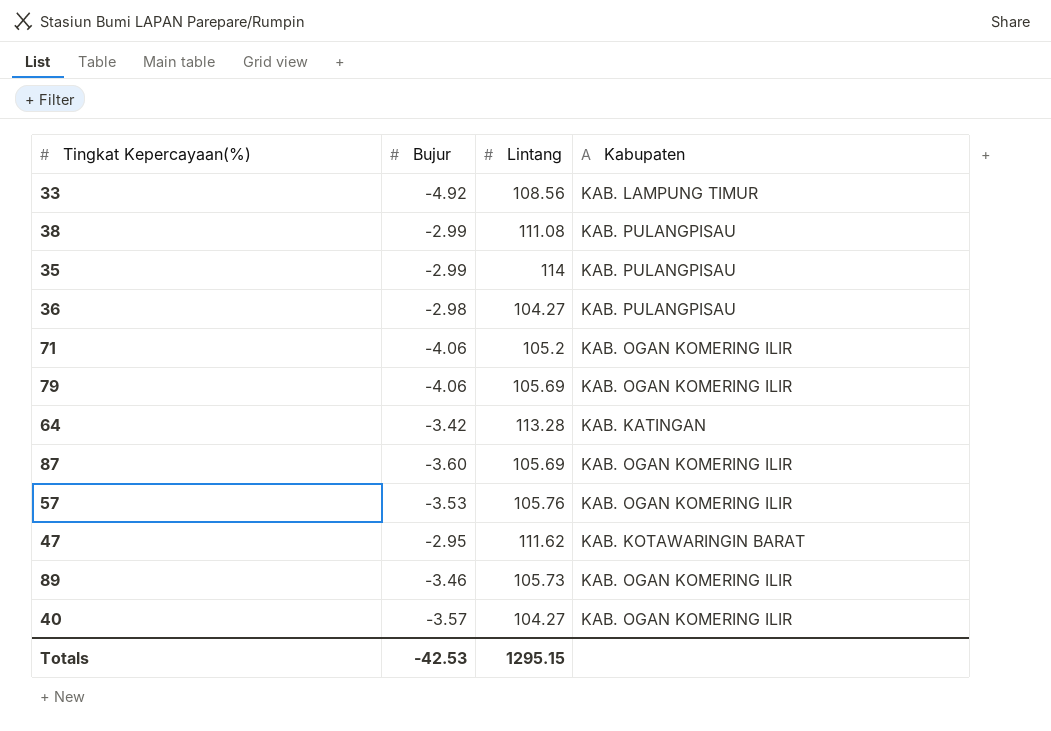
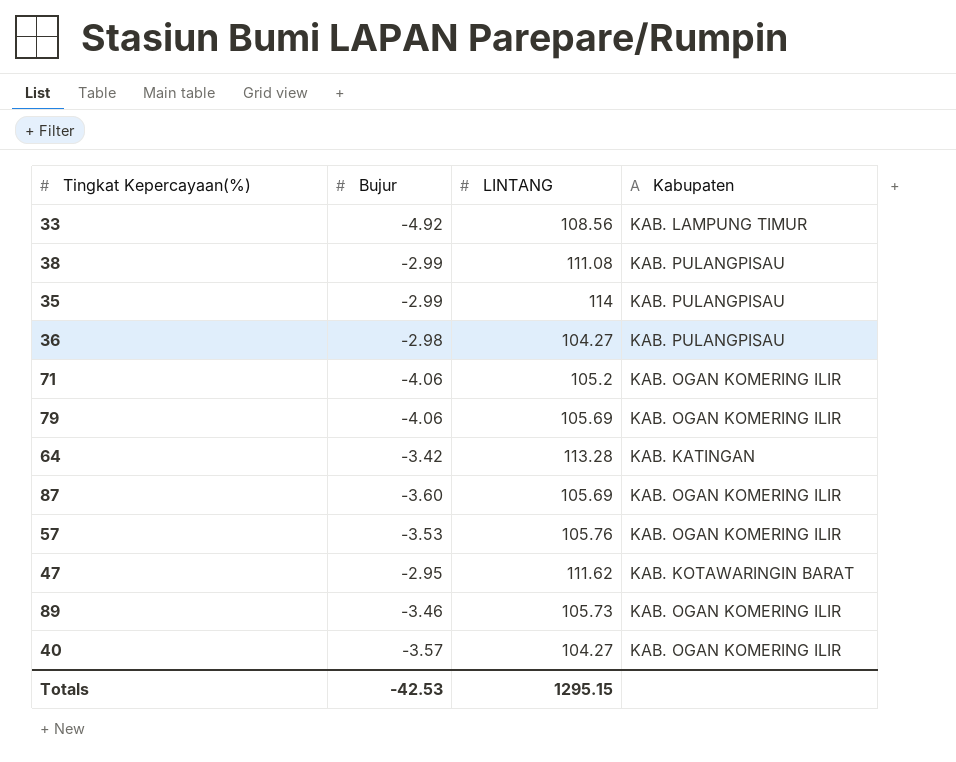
column name: Lintang -> LINTANG

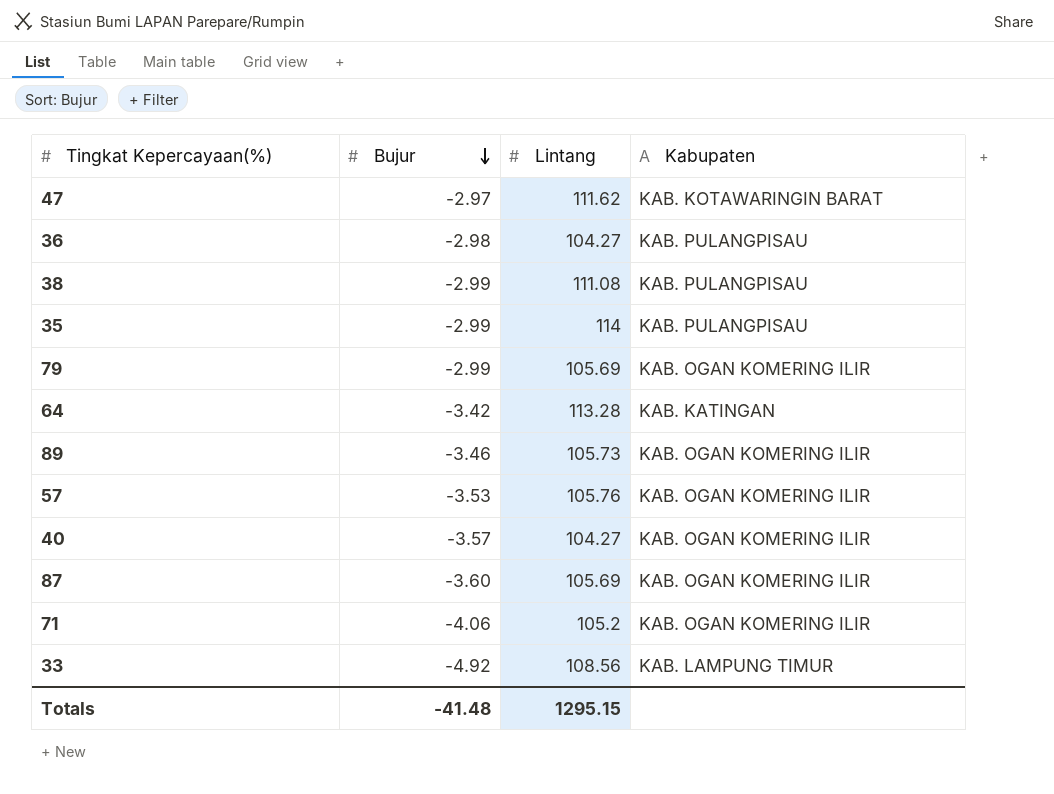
row order: none -> Bujur descending
column name: LINTANG -> Lintang
47 | Bujur: -2.95 -> -2.97
79 | Bujur: -4.06 -> -2.99
Totals | Bujur: -42.53 -> -41.48

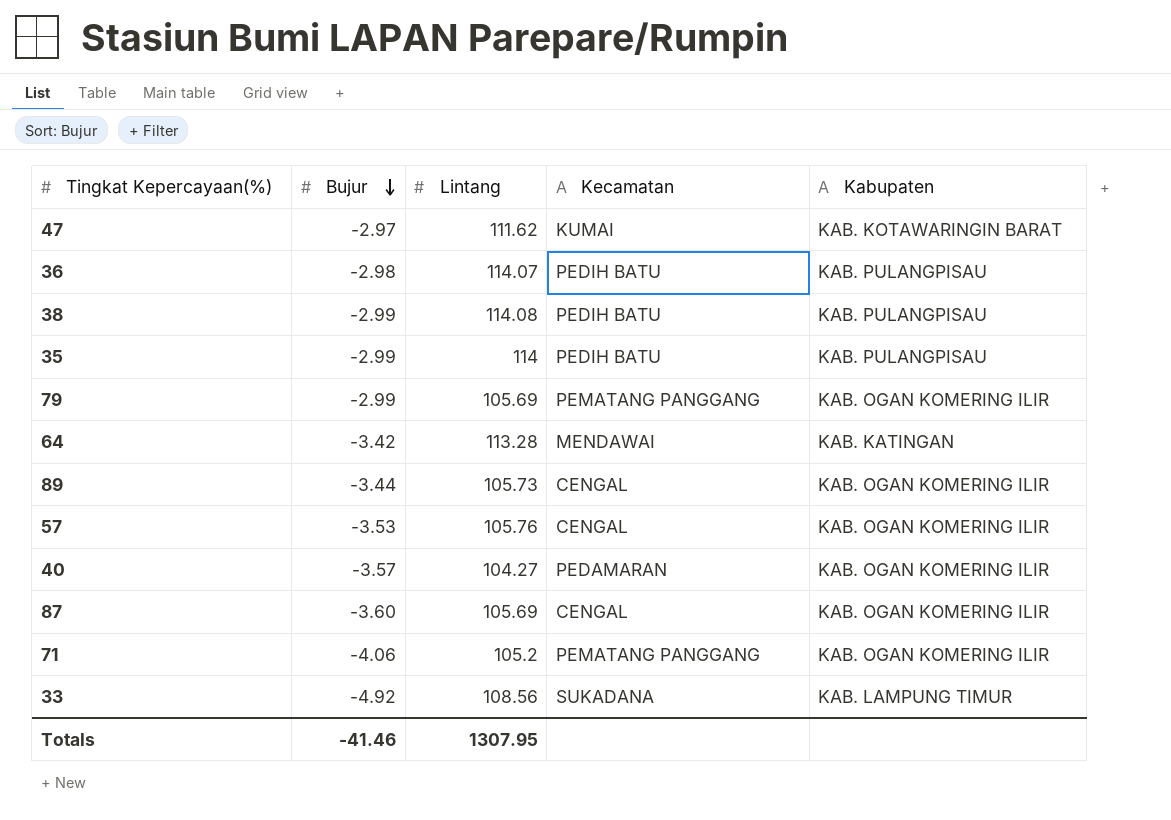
column Kecamatan | position: none -> 4
36 | Lintang: 104.27 -> 114.07
38 | Lintang: 111.08 -> 114.08
89 | Bujur: -3.46 -> -3.44
Totals | Bujur: -41.48 -> -41.46
Totals | Lintang: 1295.15 -> 1307.95

